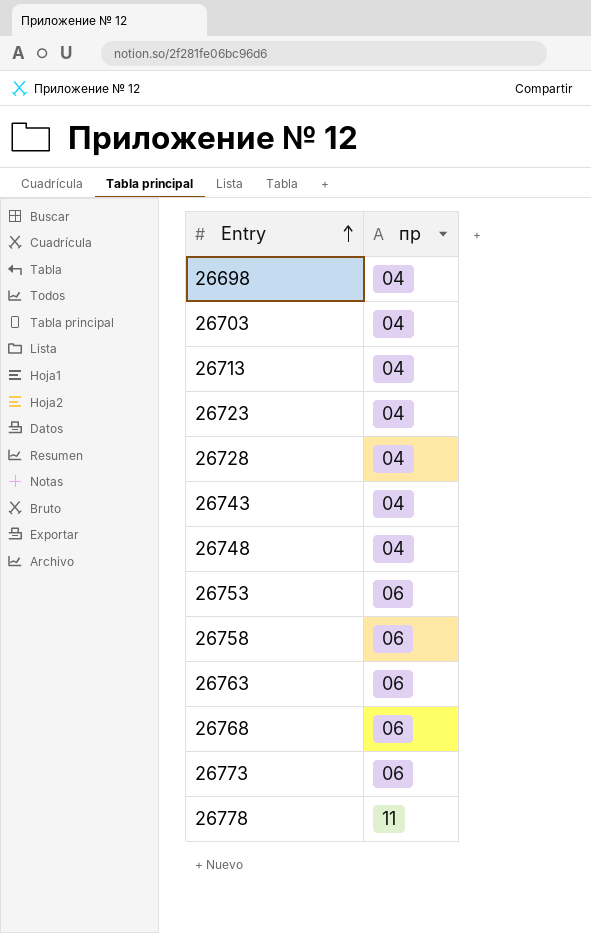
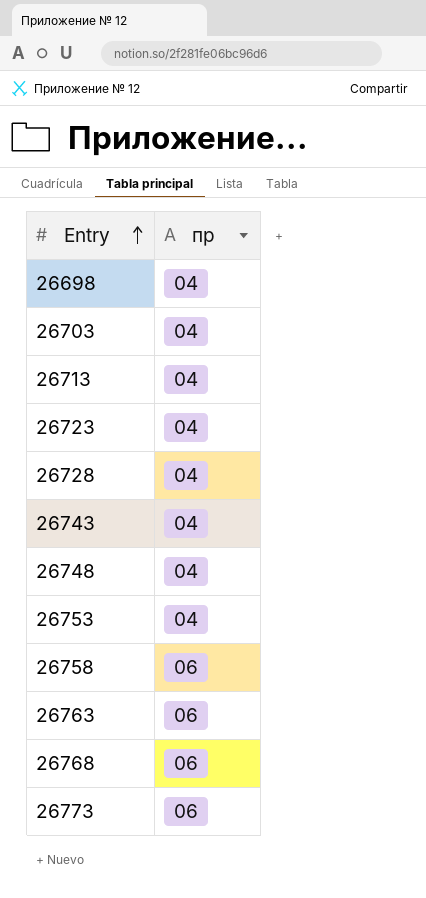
row 26778: 11 -> none
26753 | пр: 06 -> 04

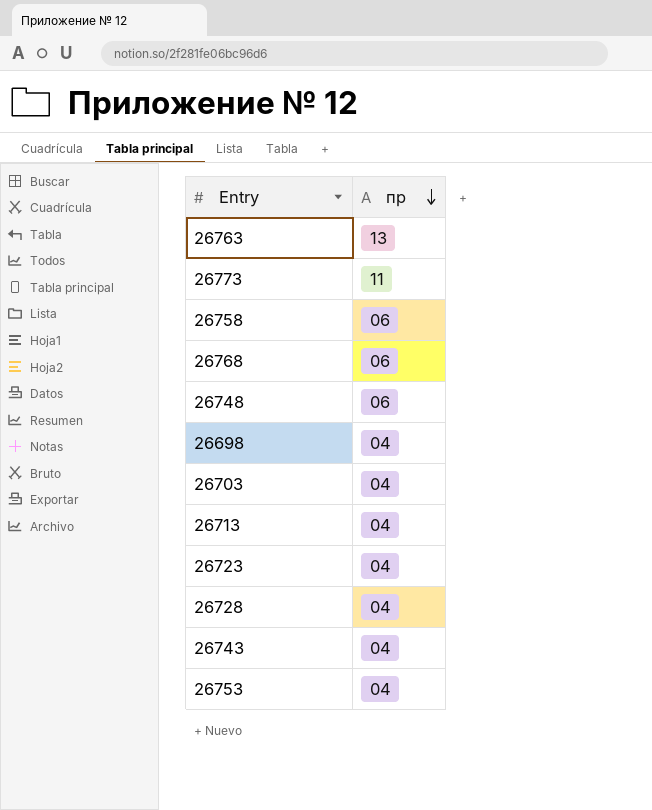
row order: Entry ascending -> пр descending
26763 | пр: 06 -> 13
26773 | пр: 06 -> 11
26748 | пр: 04 -> 06

